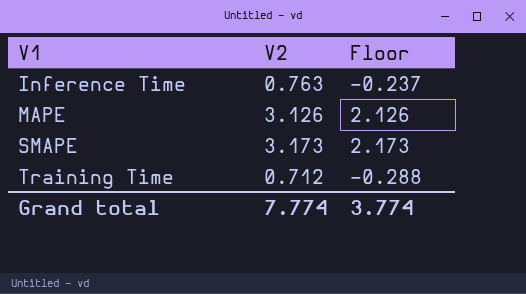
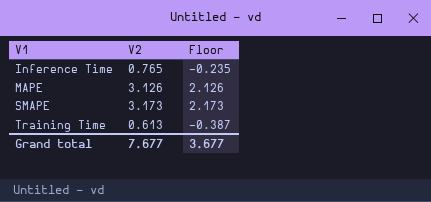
Inference Time | V2: 0.763 -> 0.765
Inference Time | Floor: -0.237 -> -0.235
Training Time | V2: 0.712 -> 0.613
Training Time | Floor: -0.288 -> -0.387
Grand total | V2: 7.774 -> 7.677
Grand total | Floor: 3.774 -> 3.677

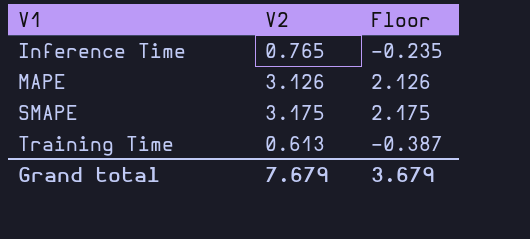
SMAPE | V2: 3.173 -> 3.175
SMAPE | Floor: 2.173 -> 2.175
Grand total | V2: 7.677 -> 7.679
Grand total | Floor: 3.677 -> 3.679

